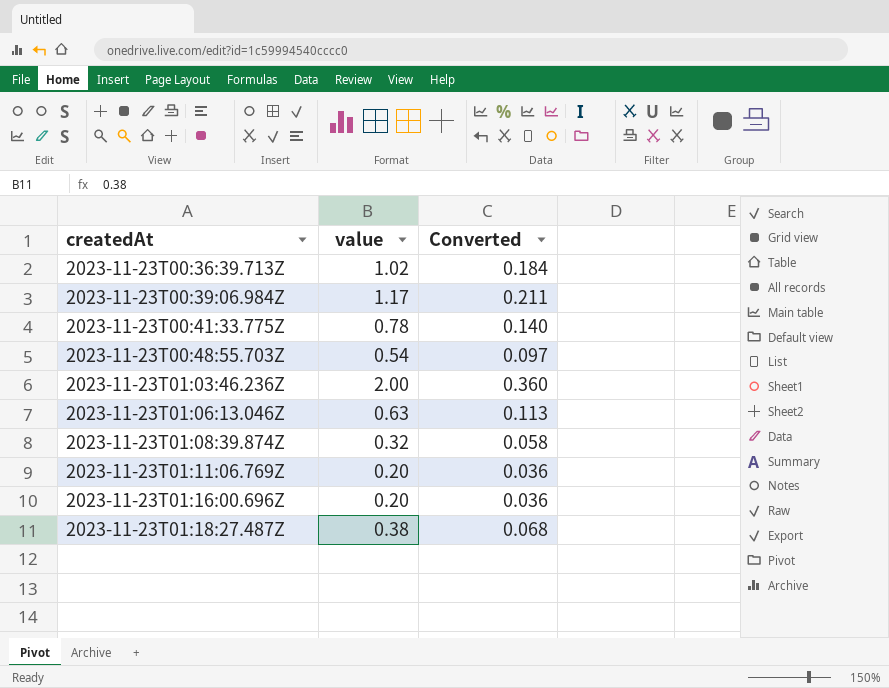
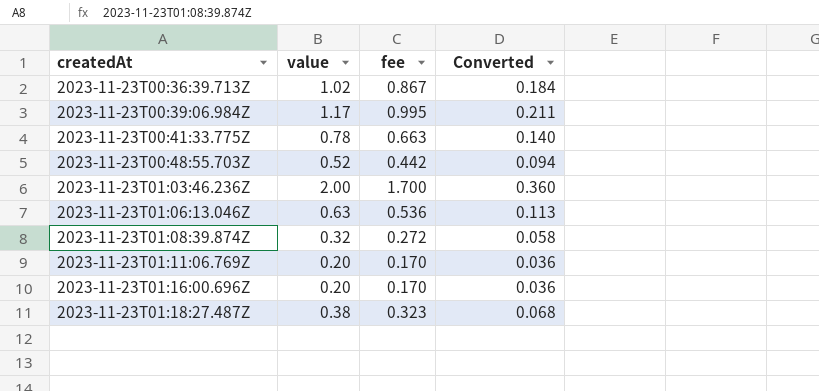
column fee | formula: none -> [value] * 0.85
2023-11-23T00:48:55.703Z | value: 0.54 -> 0.52
2023-11-23T00:48:55.703Z | Converted: 0.097 -> 0.094

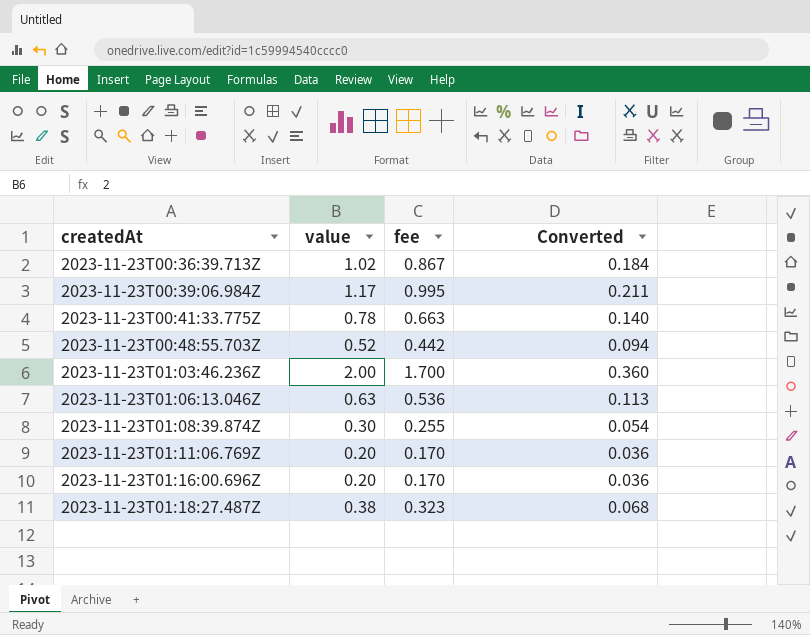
2023-11-23T01:08:39.874Z | value: 0.32 -> 0.30
2023-11-23T01:08:39.874Z | fee: 0.272 -> 0.255
2023-11-23T01:08:39.874Z | Converted: 0.058 -> 0.054

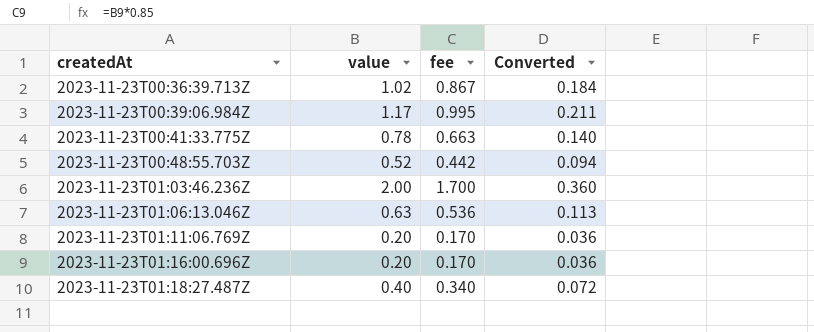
row 2023-11-23T01:08:39.874Z: 0.30 | 0.255 | 0.054 -> none
2023-11-23T01:18:27.487Z | value: 0.38 -> 0.40
2023-11-23T01:18:27.487Z | fee: 0.323 -> 0.340
2023-11-23T01:18:27.487Z | Converted: 0.068 -> 0.072

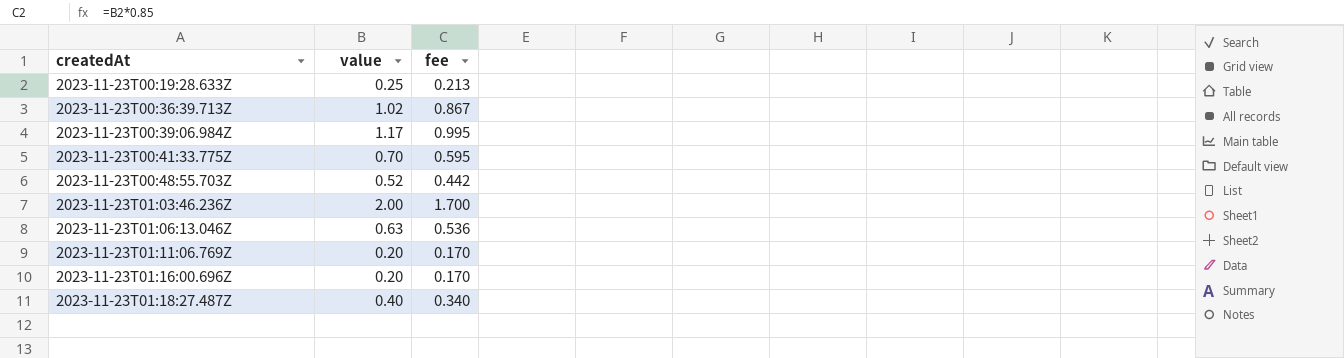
column Converted | formula: [value] * 0.18 -> none
row 2023-11-23T00:19:28.633Z: none -> 0.25 | 0.213
2023-11-23T00:41:33.775Z | value: 0.78 -> 0.70
2023-11-23T00:41:33.775Z | fee: 0.663 -> 0.595

